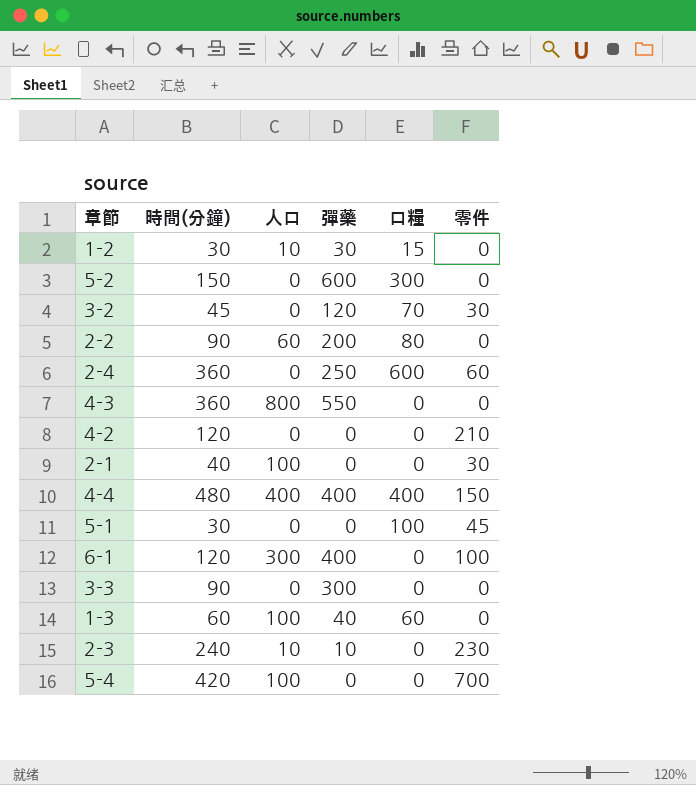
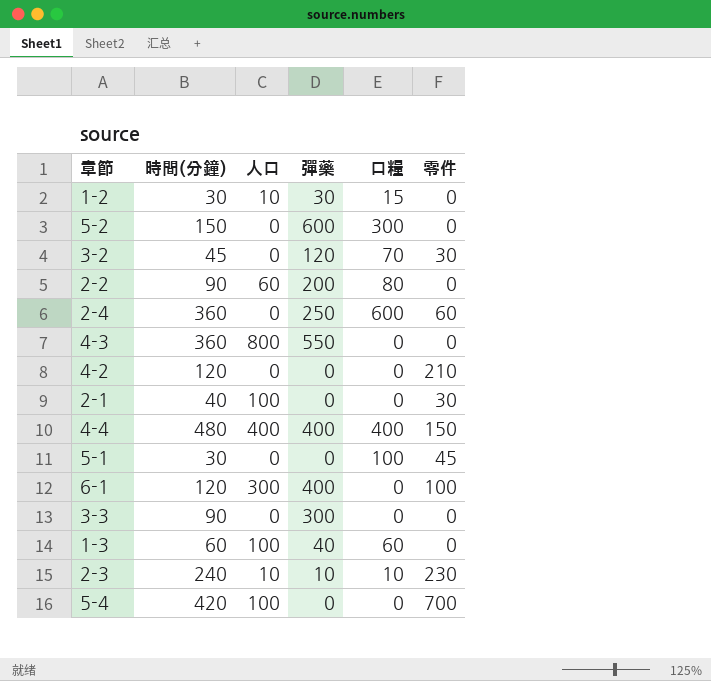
2-3 | 口糧: 0 -> 10

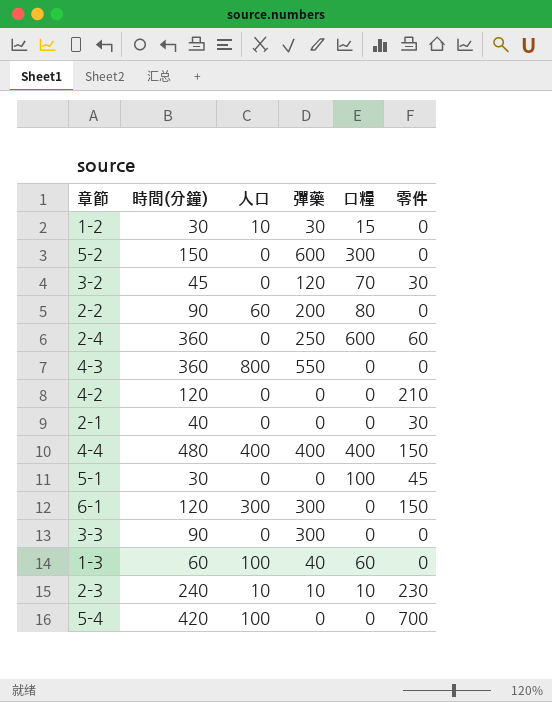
2-1 | 人口: 100 -> 0
6-1 | 彈藥: 400 -> 300
6-1 | 零件: 100 -> 150

